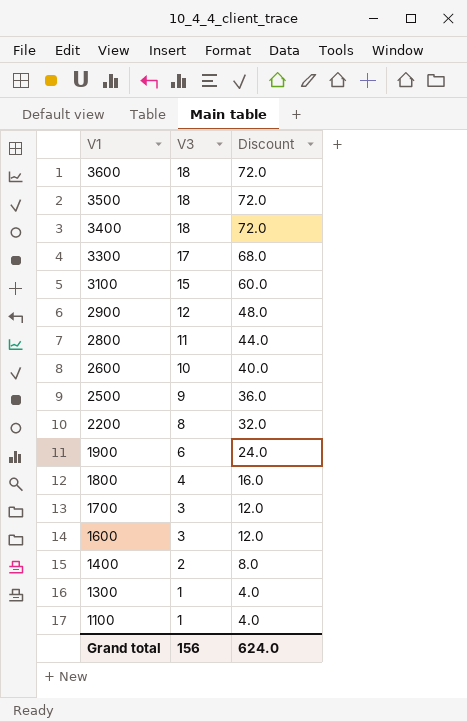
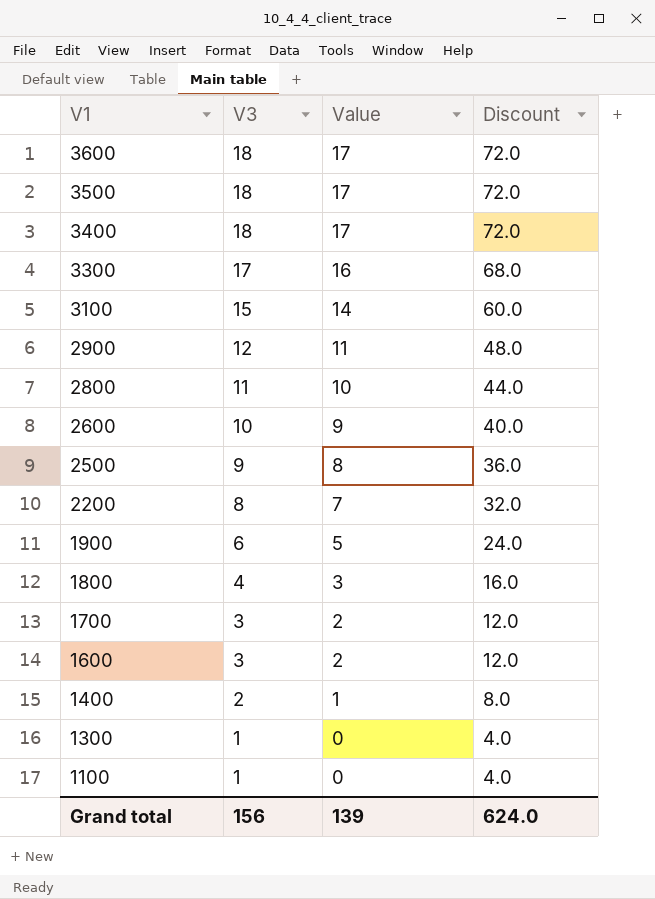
column Value | formula: none -> [V3] - 1

